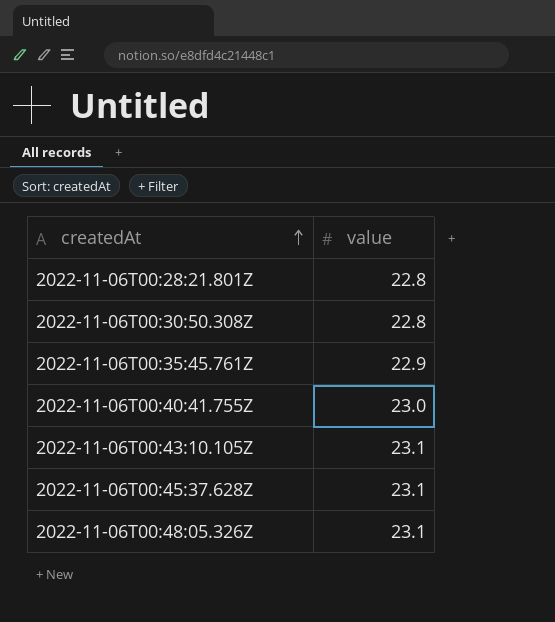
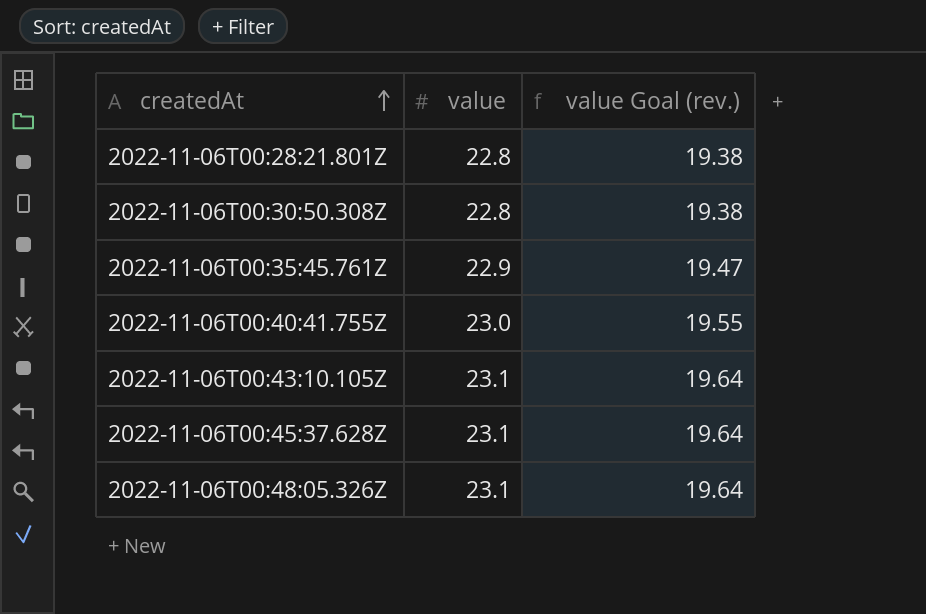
column value Goal (rev.) | formula: none -> [value] * 0.85

